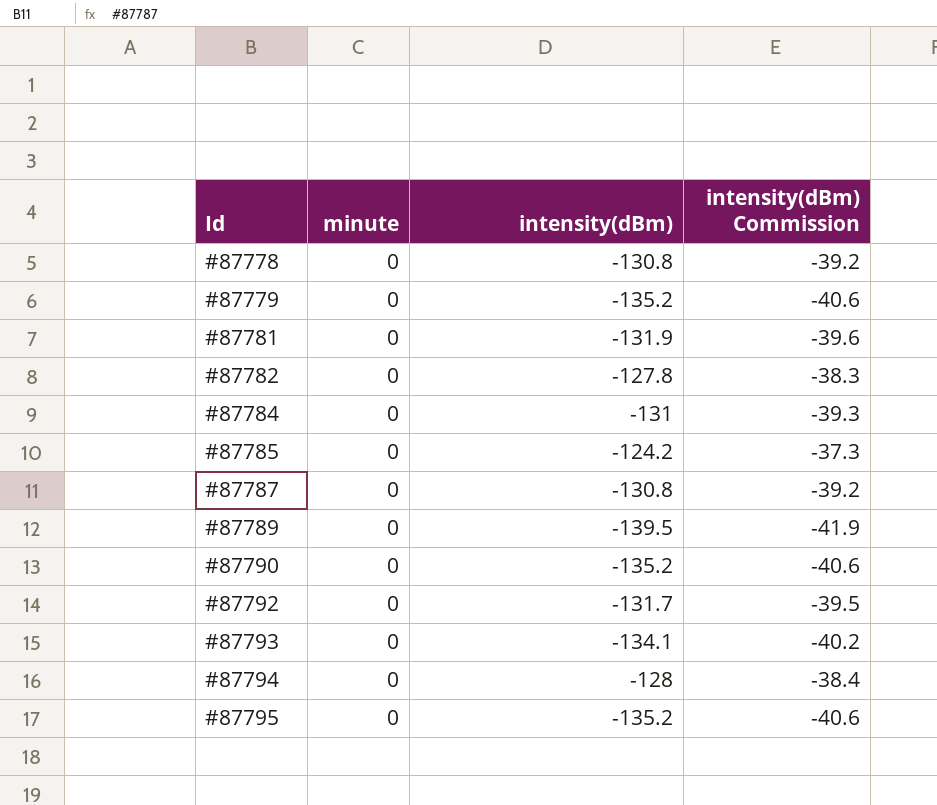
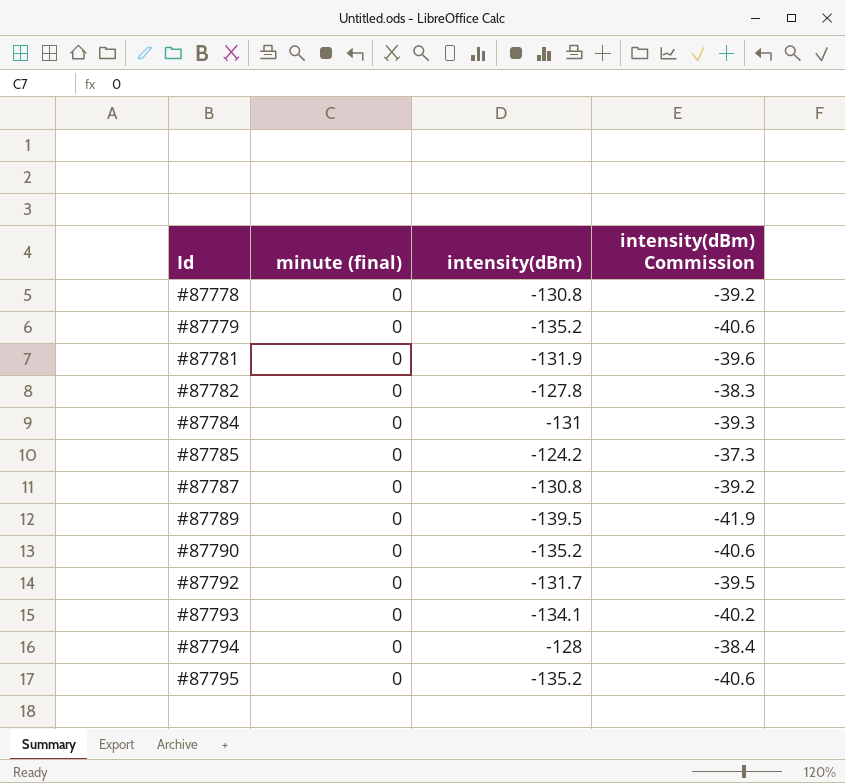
column name: minute -> minute (final)

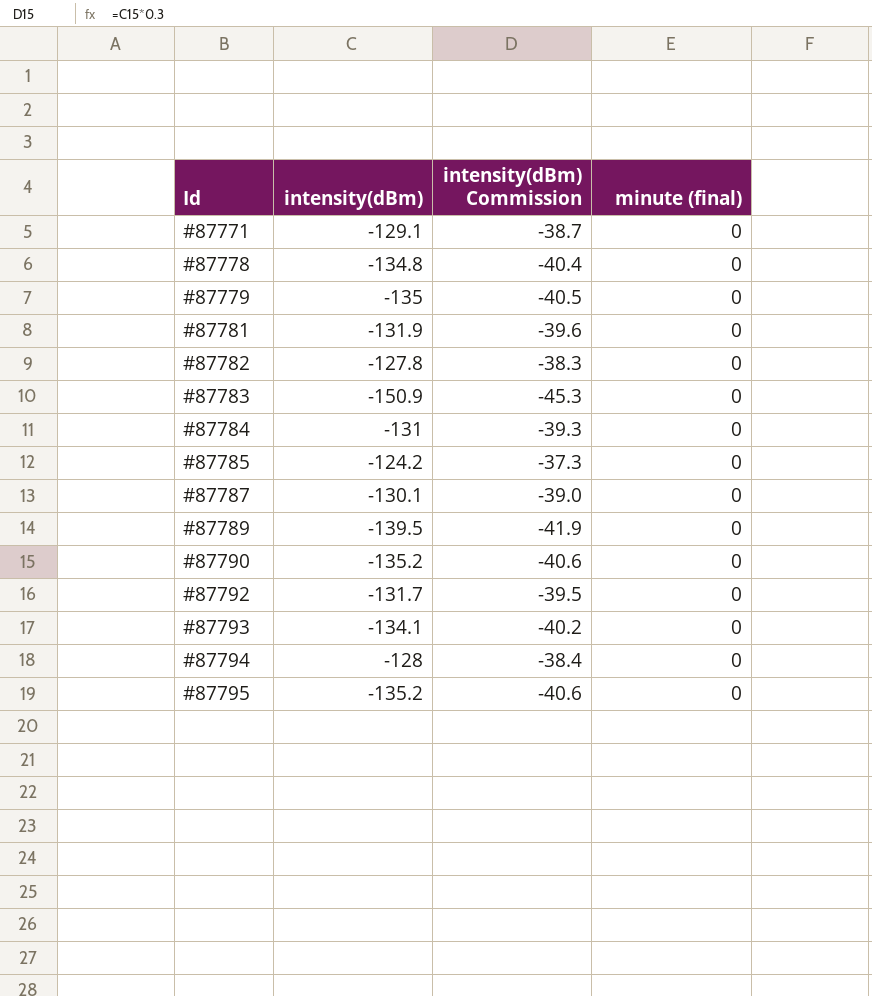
column minute (final) | position: 2 -> 4
row #87771: none -> -129.1 | -38.7 | 0
#87778 | intensity(dBm): -130.8 -> -134.8
#87778 | intensity(dBm) Commission: -39.2 -> -40.4
#87779 | intensity(dBm): -135.2 -> -135
#87779 | intensity(dBm) Commission: -40.6 -> -40.5
row #87783: none -> -150.9 | -45.3 | 0
#87787 | intensity(dBm): -130.8 -> -130.1
#87787 | intensity(dBm) Commission: -39.2 -> -39.0

